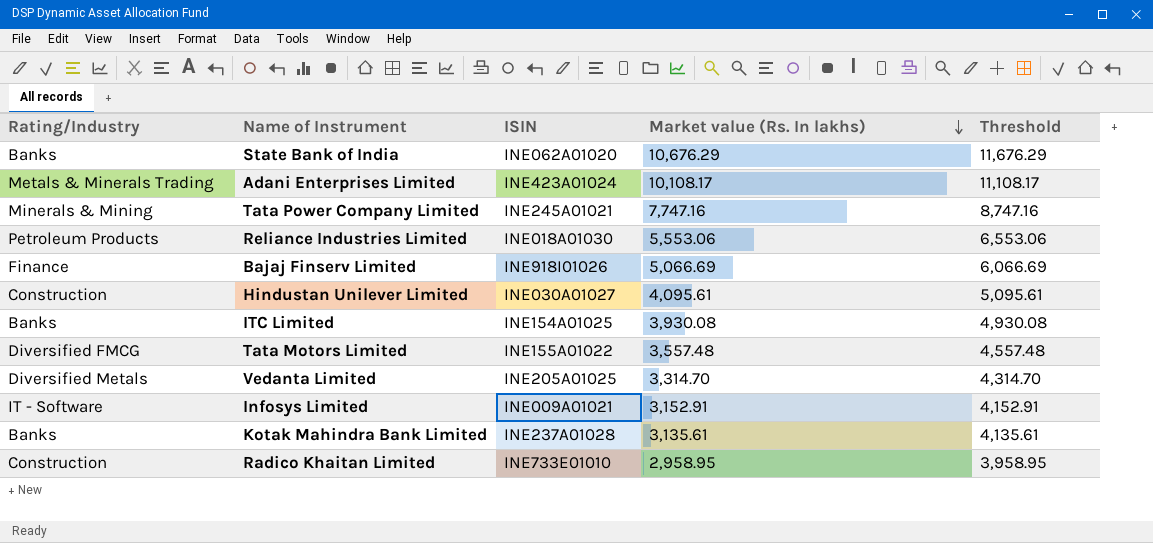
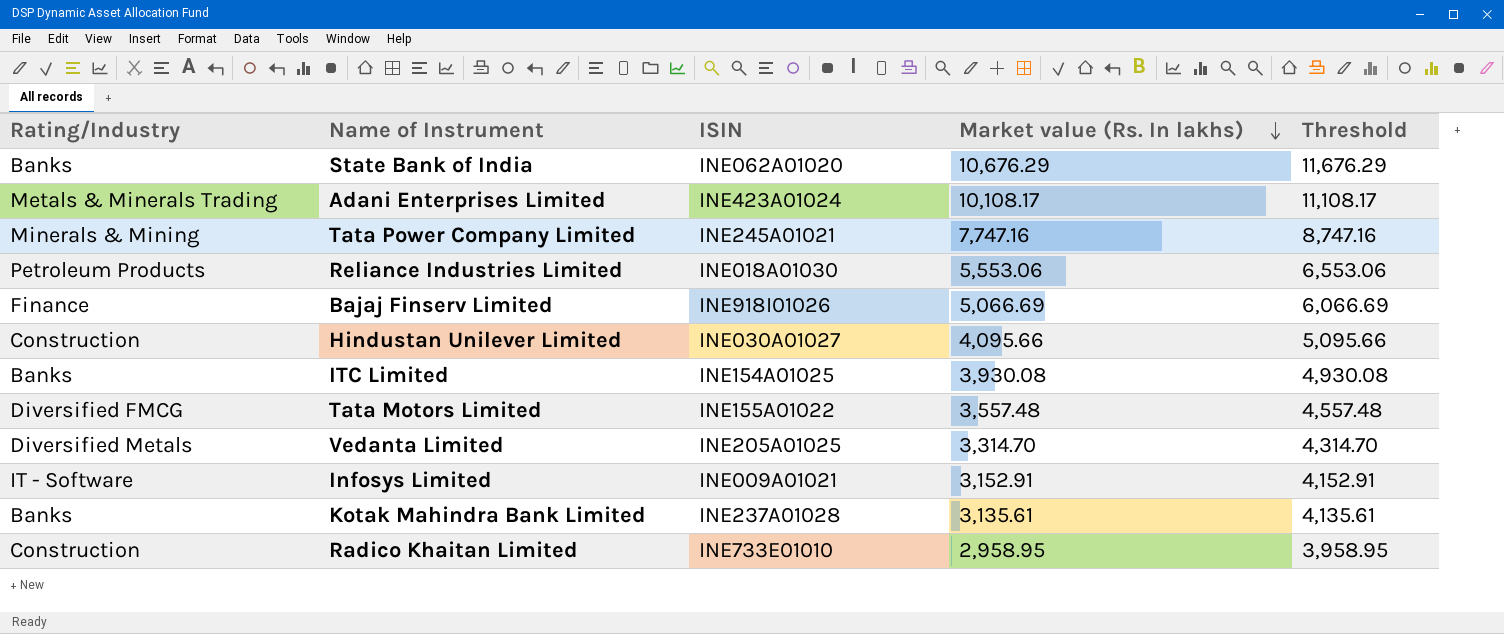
Hindustan Unilever Limited | Market value (Rs. In lakhs): 4,095.61 -> 4,095.66
Hindustan Unilever Limited | Threshold: 5,095.61 -> 5,095.66

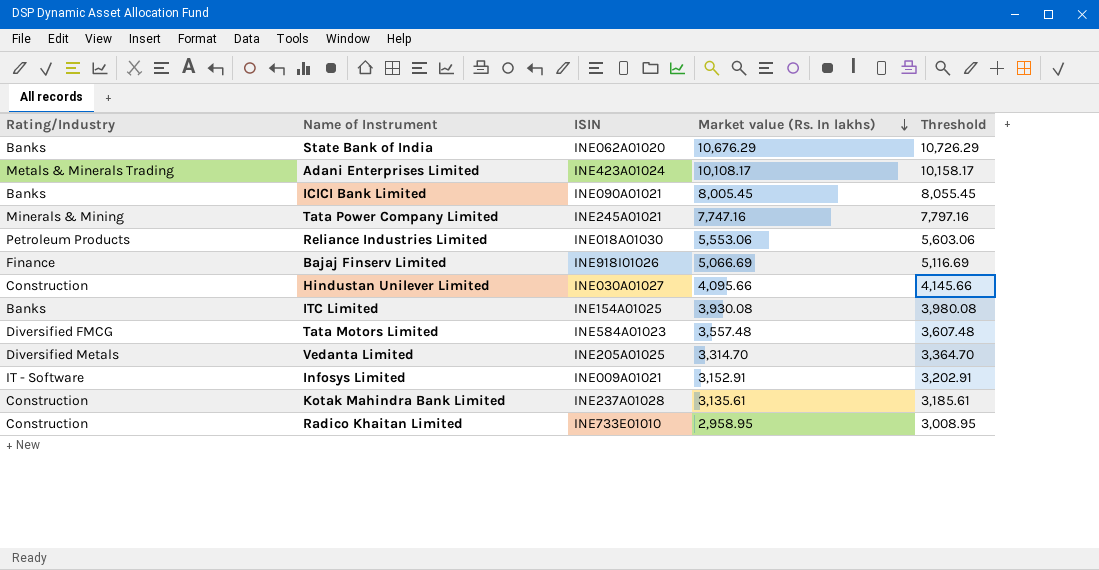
column Threshold | formula: [Market value (Rs. In lakhs)] + 1000 -> [Market value (Rs. In lakhs)] + 50
row ICICI Bank Limited: none -> Banks | INE090A01021 | 8,005.45 | 8,055.45
Tata Motors Limited | ISIN: INE155A01022 -> INE584A01023
Kotak Mahindra Bank Limited | Rating/Industry: Banks -> Construction

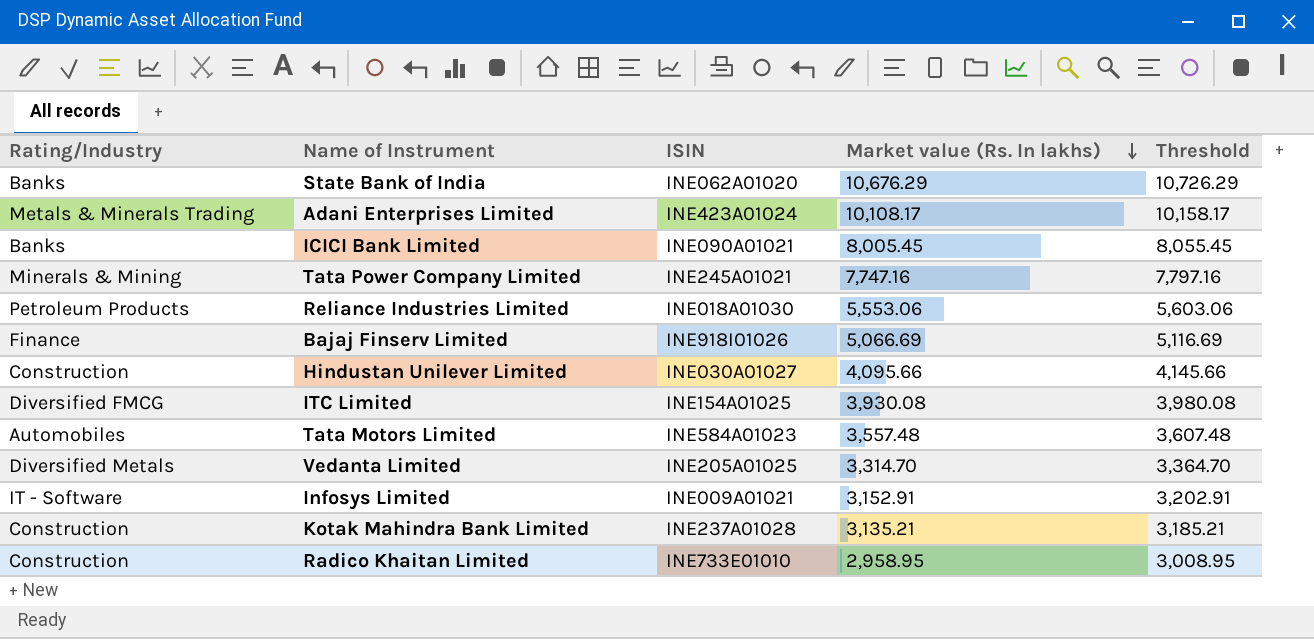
ITC Limited | Rating/Industry: Banks -> Diversified FMCG
Tata Motors Limited | Rating/Industry: Diversified FMCG -> Automobiles
Kotak Mahindra Bank Limited | Market value (Rs. In lakhs): 3,135.61 -> 3,135.21
Kotak Mahindra Bank Limited | Threshold: 3,185.61 -> 3,185.21

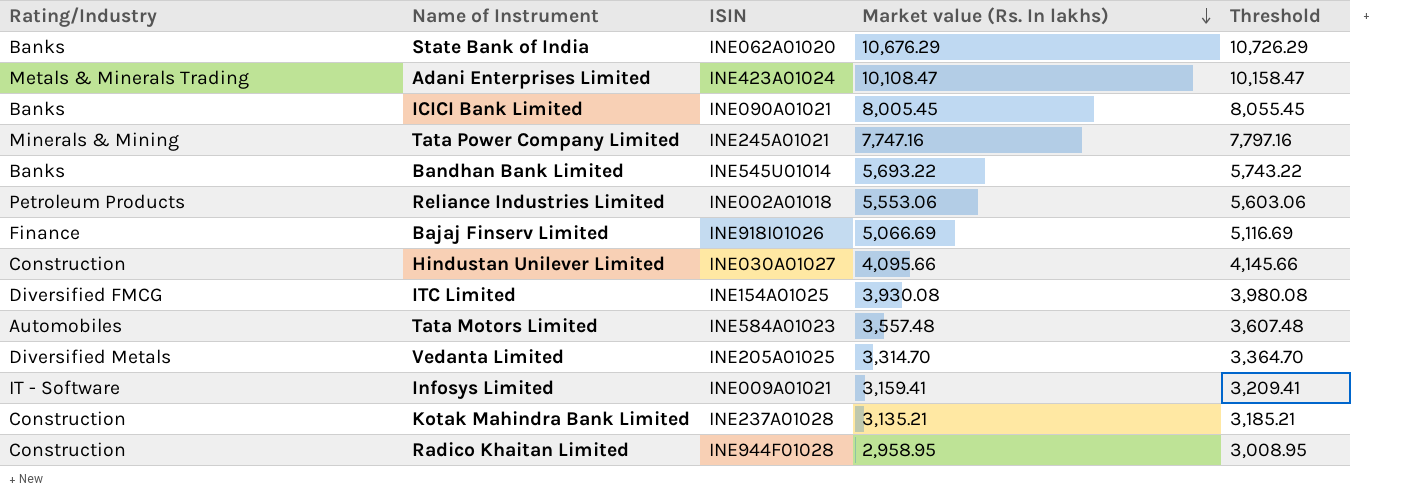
Adani Enterprises Limited | Market value (Rs. In lakhs): 10,108.17 -> 10,108.47
Adani Enterprises Limited | Threshold: 10,158.17 -> 10,158.47
row Bandhan Bank Limited: none -> Banks | INE545U01014 | 5,693.22 | 5,743.22
Reliance Industries Limited | ISIN: INE018A01030 -> INE002A01018
Infosys Limited | Market value (Rs. In lakhs): 3,152.91 -> 3,159.41
Infosys Limited | Threshold: 3,202.91 -> 3,209.41
Radico Khaitan Limited | ISIN: INE733E01010 -> INE944F01028

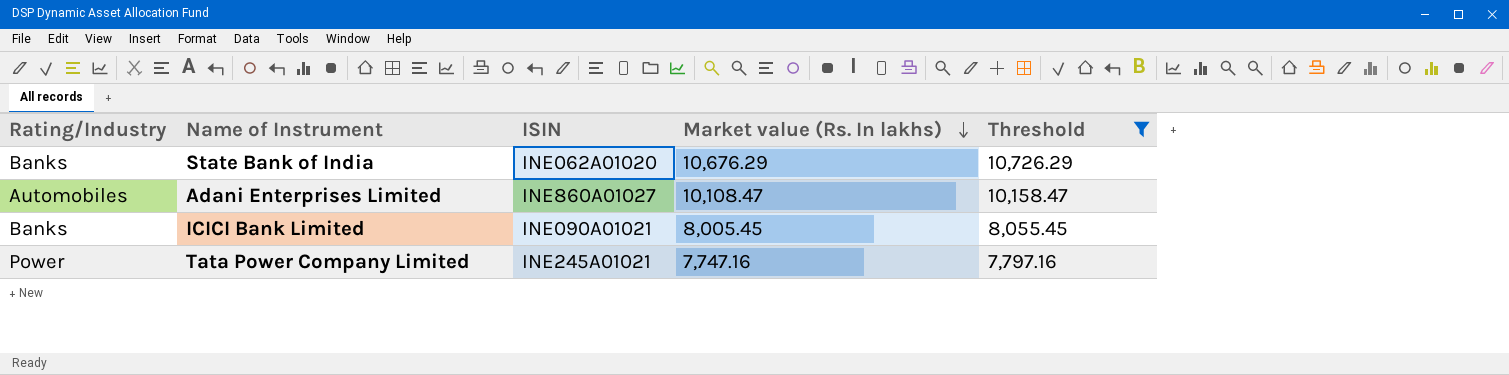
filter: none -> Threshold >= 7,797.16
Adani Enterprises Limited | Rating/Industry: Metals & Minerals Trading -> Automobiles
Adani Enterprises Limited | ISIN: INE423A01024 -> INE860A01027
Tata Power Company Limited | Rating/Industry: Minerals & Mining -> Power

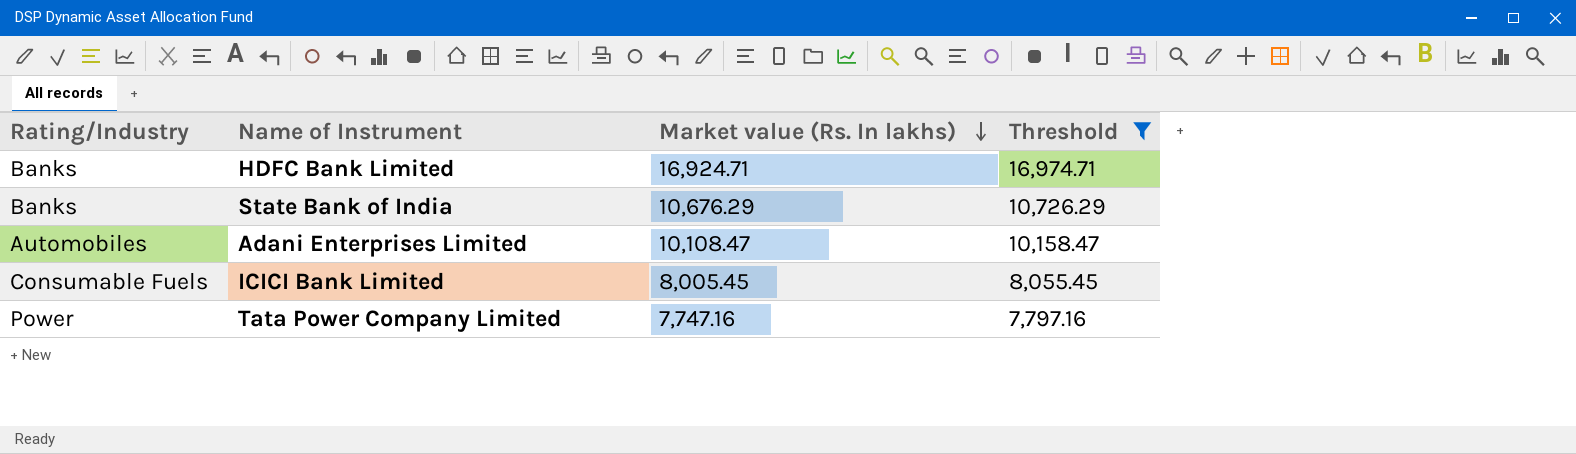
column ISIN | position: 3 -> none
row HDFC Bank Limited: none -> Banks | 16,924.71 | 16,974.71
ICICI Bank Limited | Rating/Industry: Banks -> Consumable Fuels

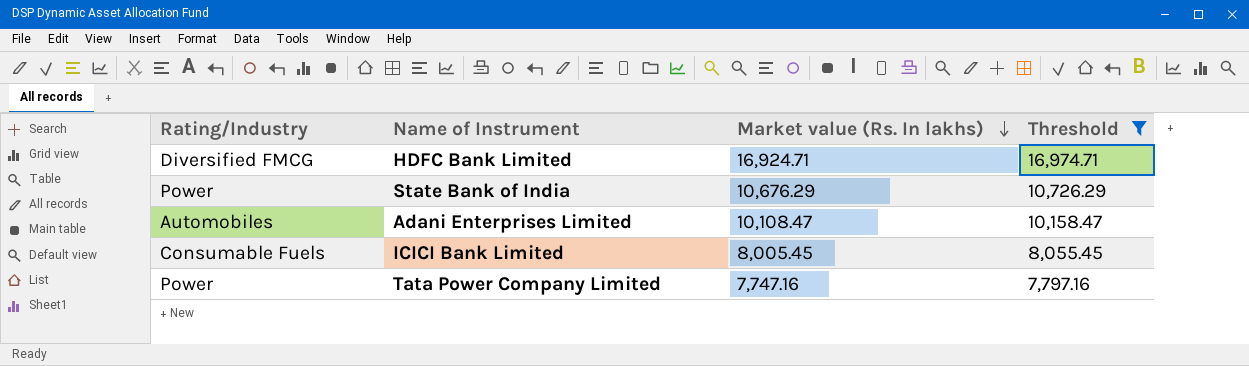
HDFC Bank Limited | Rating/Industry: Banks -> Diversified FMCG
State Bank of India | Rating/Industry: Banks -> Power

